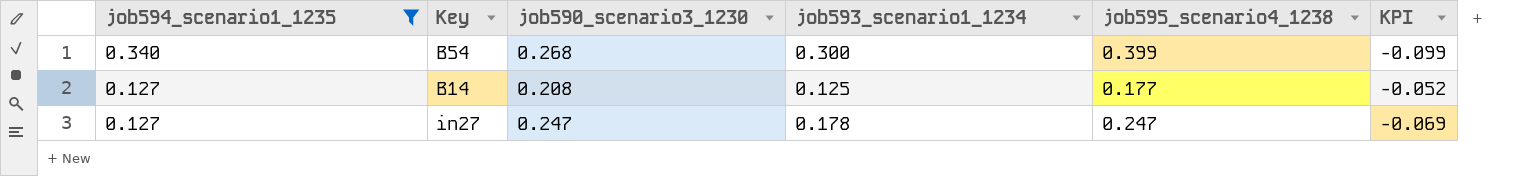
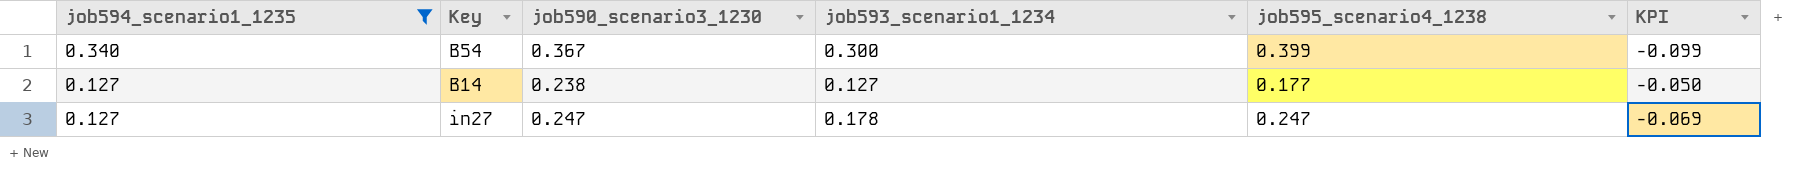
B54 | job590_scenario3_1230: 0.268 -> 0.367
B14 | job590_scenario3_1230: 0.208 -> 0.238
B14 | job593_scenario1_1234: 0.125 -> 0.127
B14 | KPI: -0.052 -> -0.050

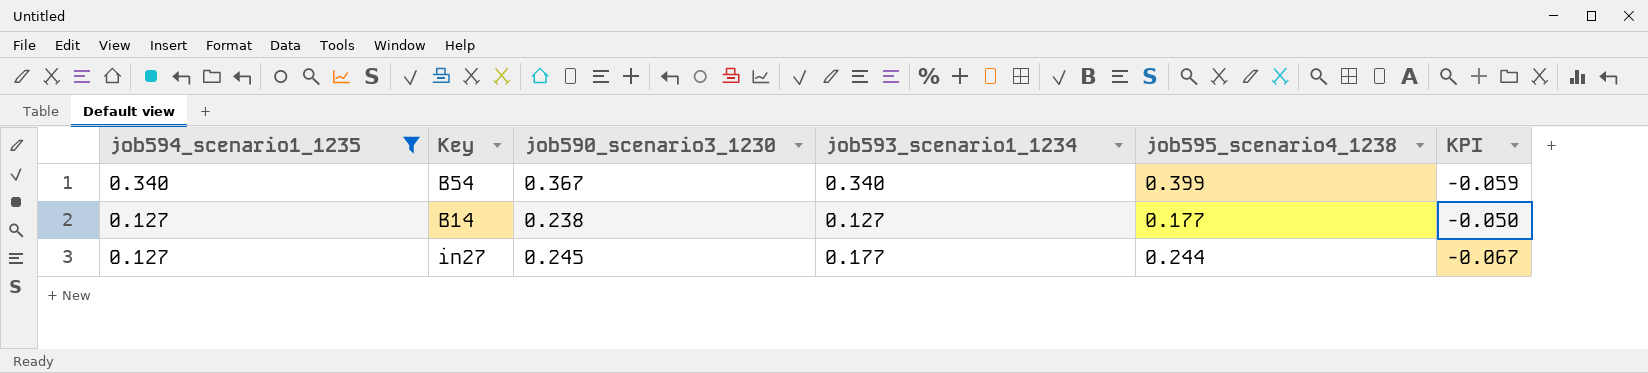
B54 | job593_scenario1_1234: 0.300 -> 0.340
B54 | KPI: -0.099 -> -0.059
in27 | job590_scenario3_1230: 0.247 -> 0.245
in27 | job593_scenario1_1234: 0.178 -> 0.177
in27 | job595_scenario4_1238: 0.247 -> 0.244
in27 | KPI: -0.069 -> -0.067

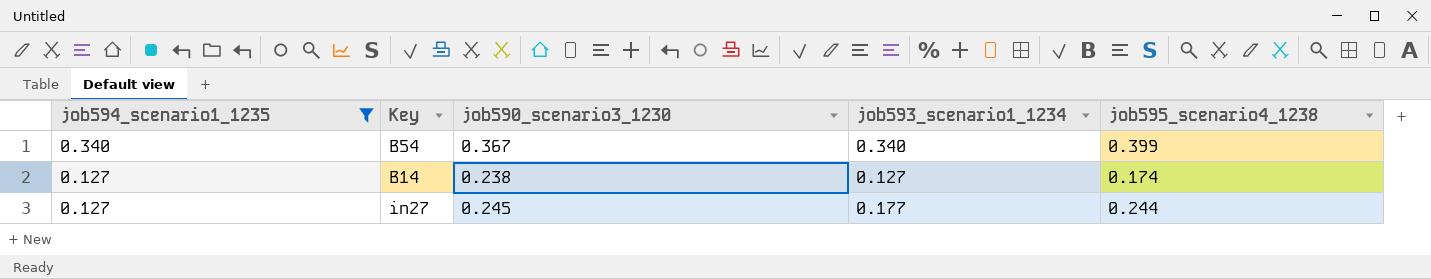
column KPI | formula: [job593_scenario1_1234] - [job595_scenario4_1238] -> none
B14 | job595_scenario4_1238: 0.177 -> 0.174

